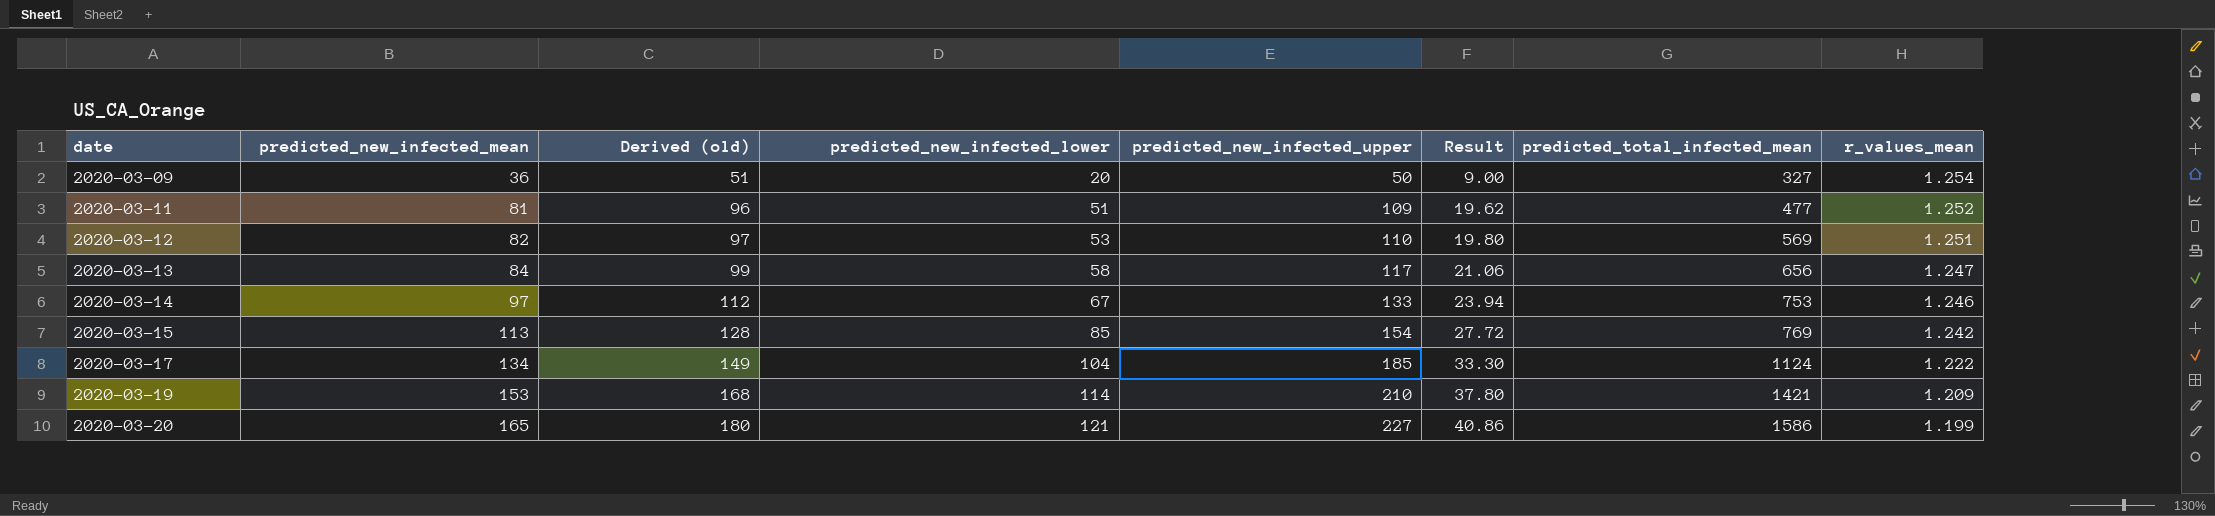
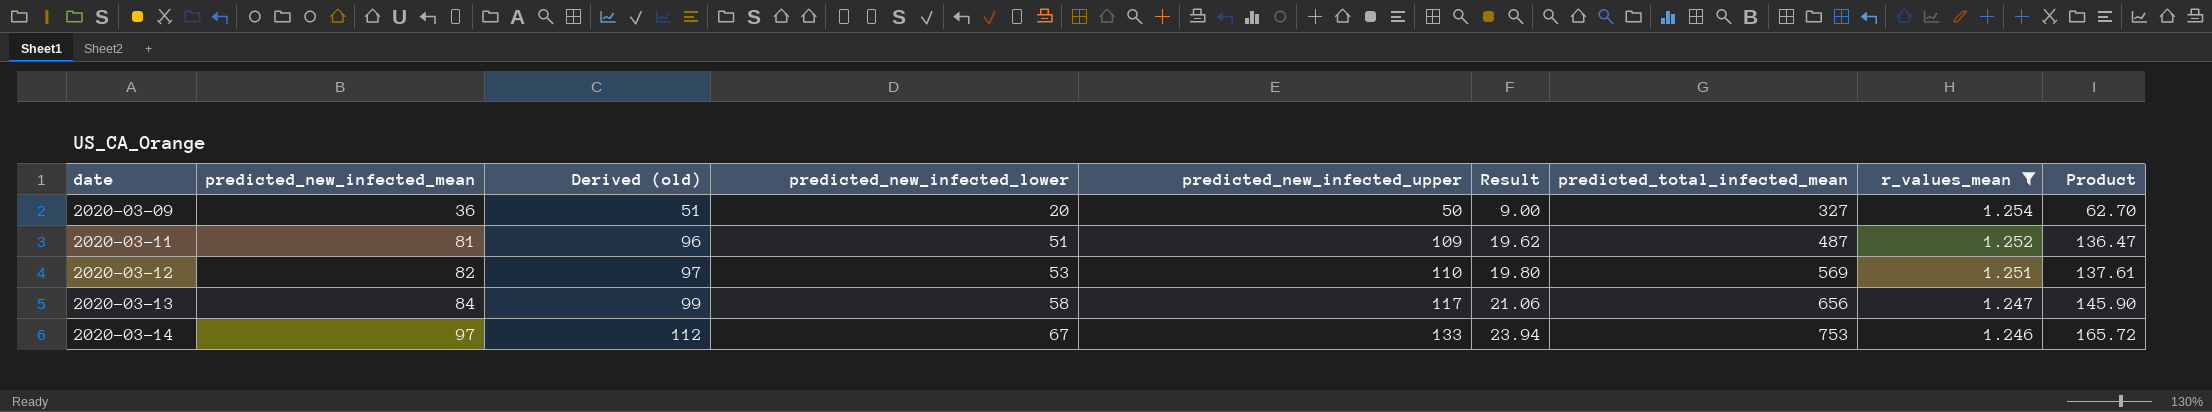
filter: none -> r_values_mean >= 1.246
column Product | formula: none -> [predicted_new_infected_upper] * [r_values_mean]
2020-03-11 | predicted_total_infected_mean: 477 -> 487

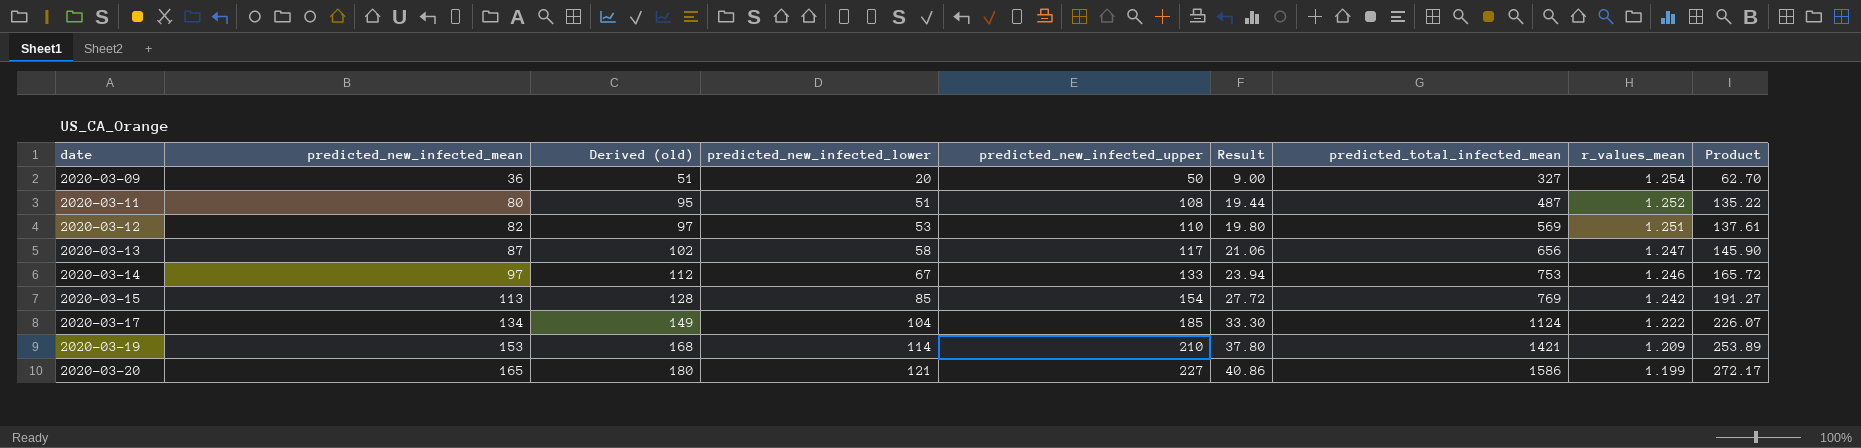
filter: r_values_mean >= 1.246 -> none
2020-03-11 | predicted_new_infected_mean: 81 -> 80
2020-03-11 | Derived (old): 96 -> 95
2020-03-11 | predicted_new_infected_upper: 109 -> 108
2020-03-11 | Result: 19.62 -> 19.44
2020-03-11 | Product: 136.47 -> 135.22
2020-03-13 | predicted_new_infected_mean: 84 -> 87
2020-03-13 | Derived (old): 99 -> 102

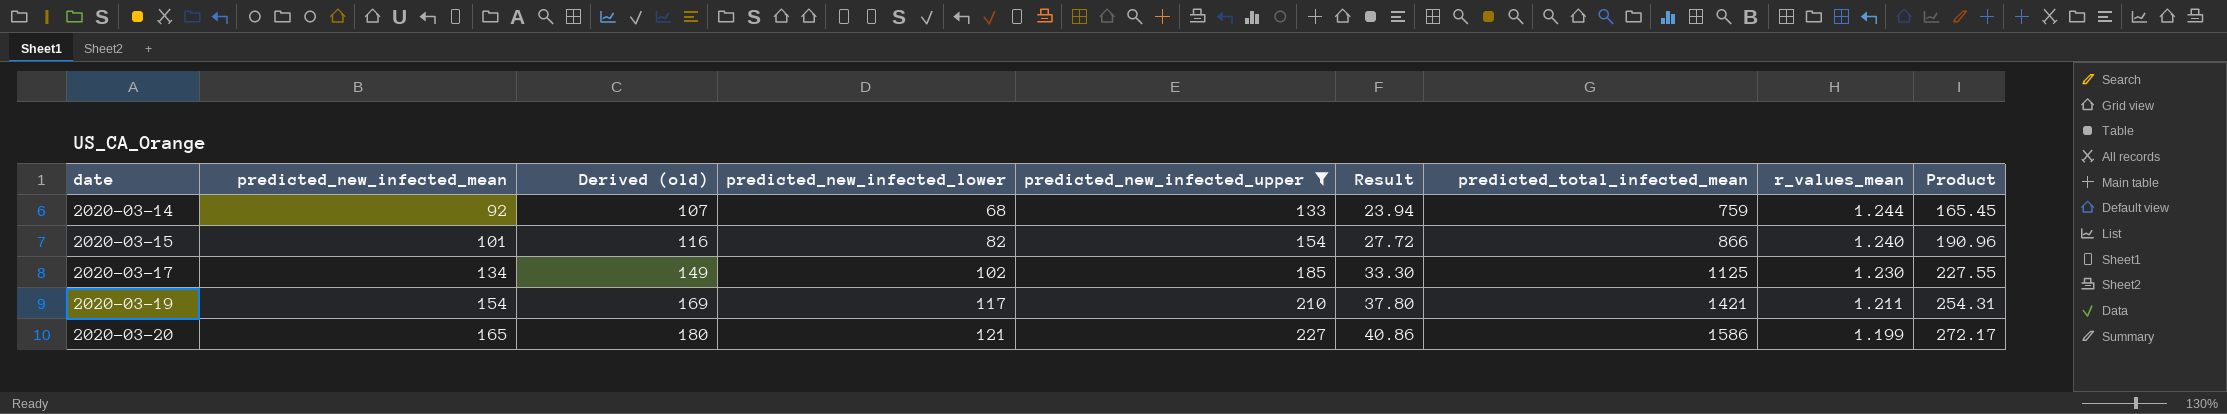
filter: none -> predicted_new_infected_upper >= 133
2020-03-14 | predicted_new_infected_mean: 97 -> 92
2020-03-14 | Derived (old): 112 -> 107
2020-03-14 | predicted_new_infected_lower: 67 -> 68
2020-03-14 | predicted_total_infected_mean: 753 -> 759
2020-03-14 | r_values_mean: 1.246 -> 1.244
2020-03-14 | Product: 165.72 -> 165.45
2020-03-15 | predicted_new_infected_mean: 113 -> 101
2020-03-15 | Derived (old): 128 -> 116
2020-03-15 | predicted_new_infected_lower: 85 -> 82
2020-03-15 | predicted_total_infected_mean: 769 -> 866
2020-03-15 | r_values_mean: 1.242 -> 1.240
2020-03-15 | Product: 191.27 -> 190.96
2020-03-17 | predicted_new_infected_lower: 104 -> 102
2020-03-17 | predicted_total_infected_mean: 1124 -> 1125
2020-03-17 | r_values_mean: 1.222 -> 1.230
2020-03-17 | Product: 226.07 -> 227.55
2020-03-19 | predicted_new_infected_mean: 153 -> 154
2020-03-19 | Derived (old): 168 -> 169
2020-03-19 | predicted_new_infected_lower: 114 -> 117
2020-03-19 | r_values_mean: 1.209 -> 1.211
2020-03-19 | Product: 253.89 -> 254.31

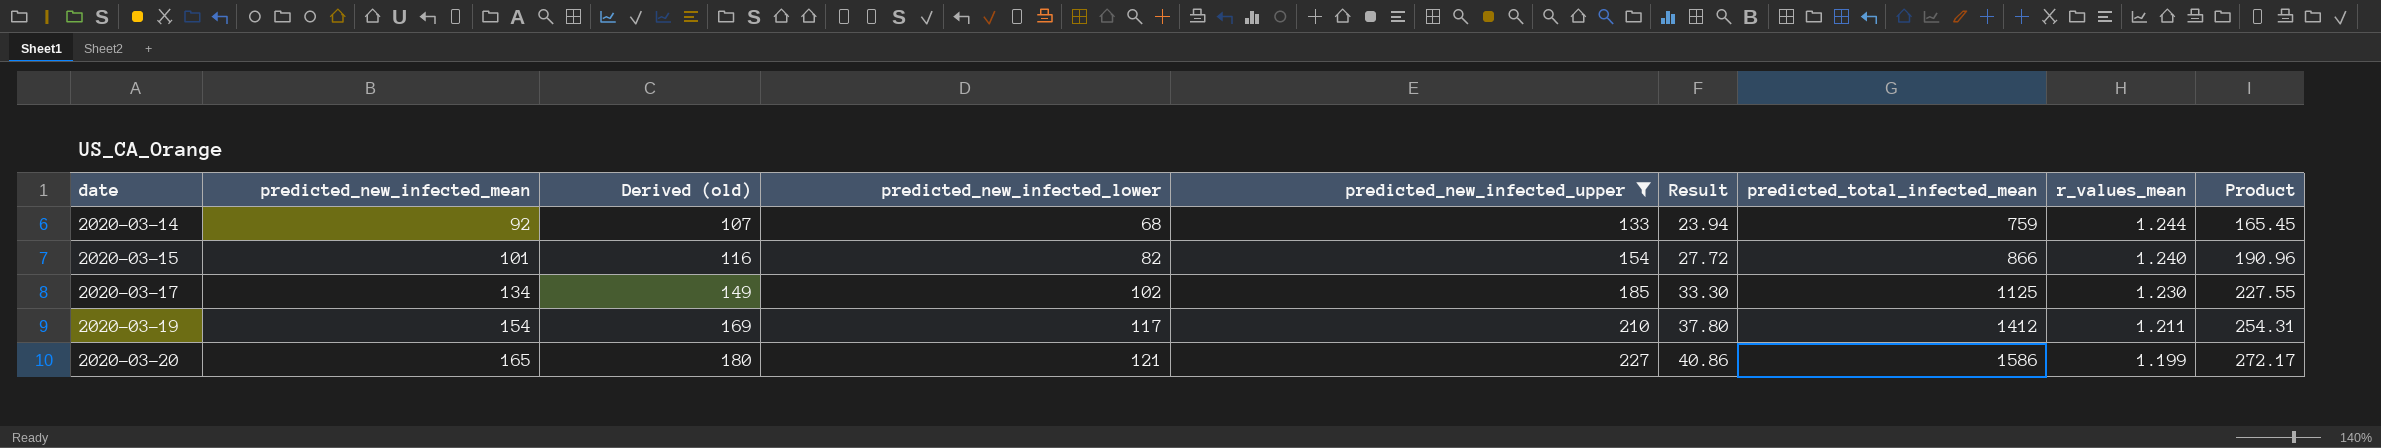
2020-03-19 | predicted_total_infected_mean: 1421 -> 1412

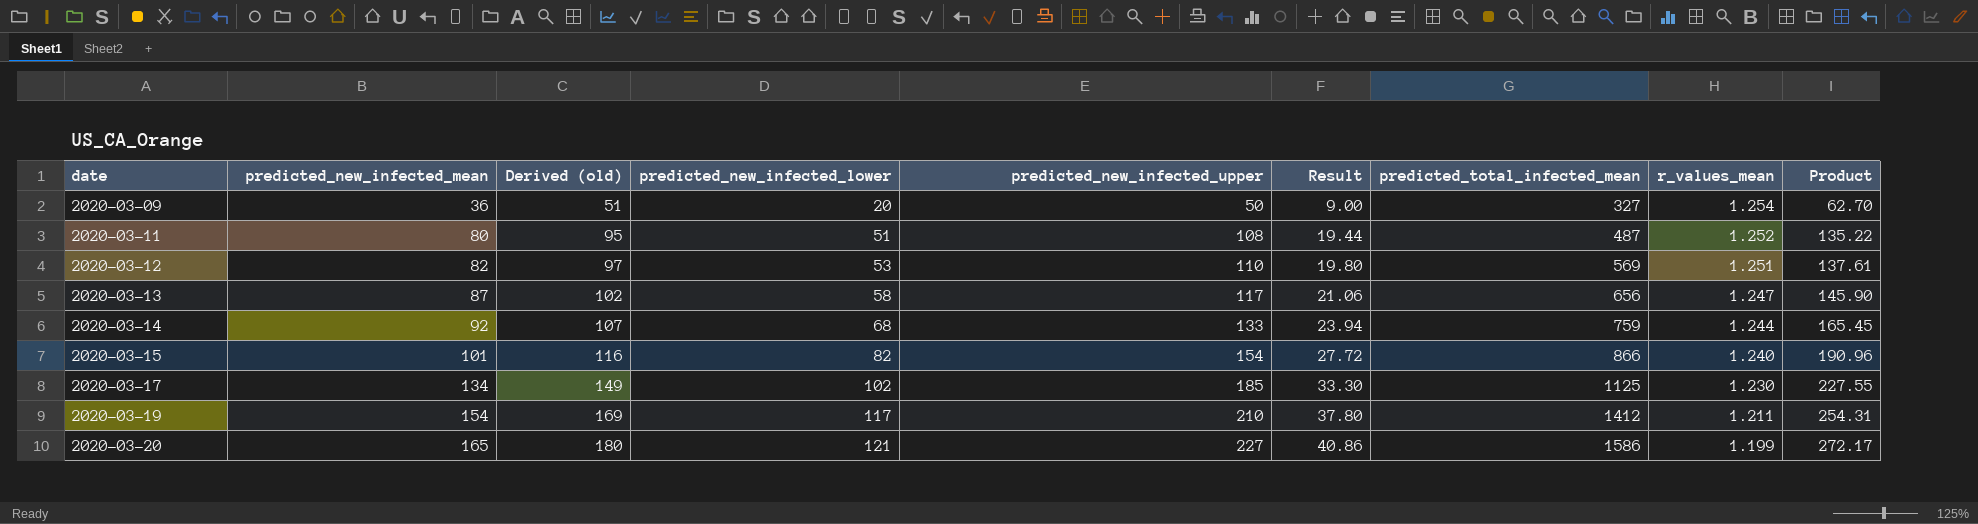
filter: predicted_new_infected_upper >= 133 -> none

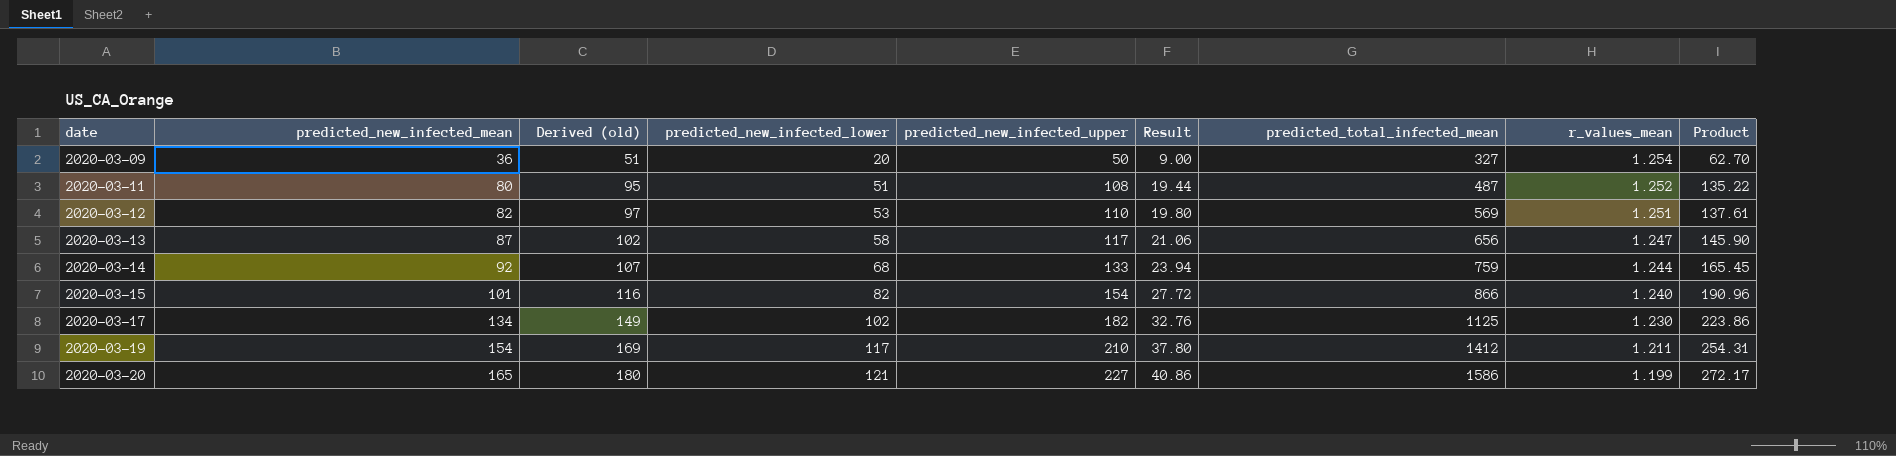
2020-03-17 | predicted_new_infected_upper: 185 -> 182
2020-03-17 | Result: 33.30 -> 32.76
2020-03-17 | Product: 227.55 -> 223.86

